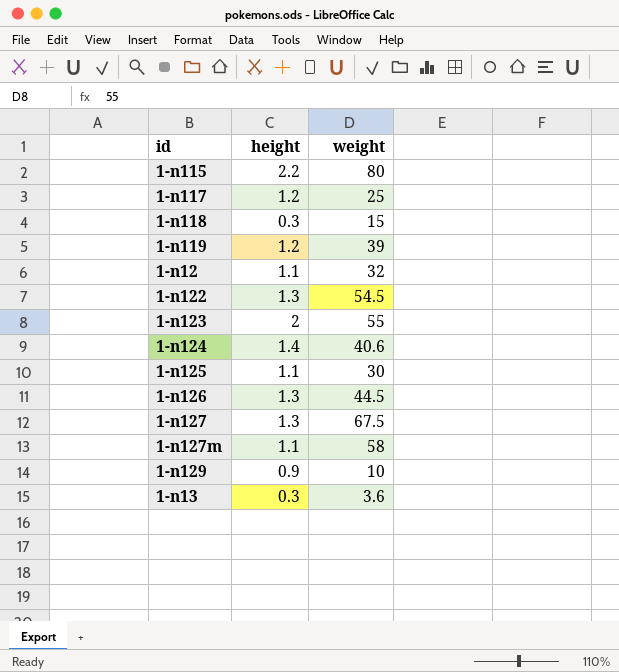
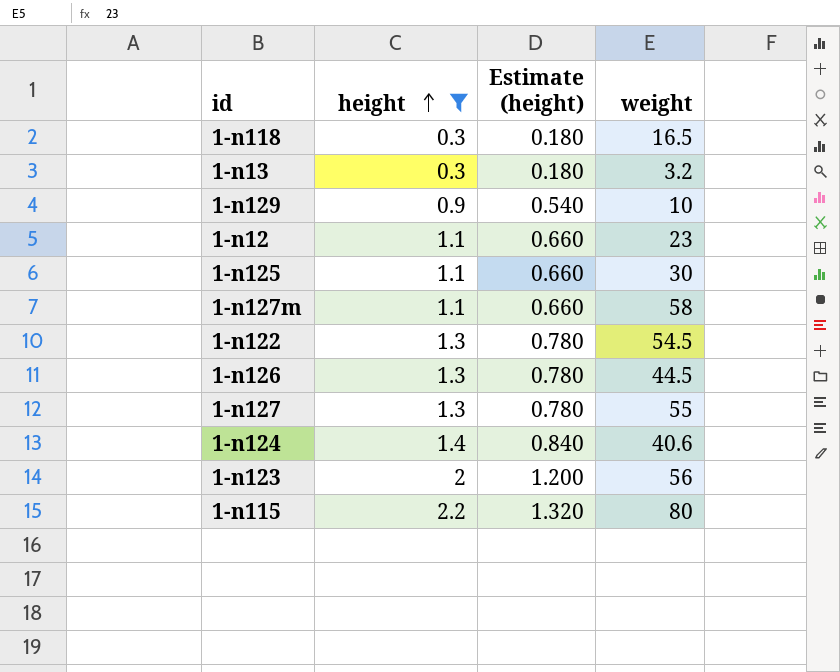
filter: none -> height != 1.2
row order: none -> height ascending
column Estimate (height) | formula: none -> [height] * 0.6
1-n118 | weight: 15 -> 16.5
1-n13 | weight: 3.6 -> 3.2
1-n12 | weight: 32 -> 23
1-n127 | weight: 67.5 -> 55
1-n123 | weight: 55 -> 56

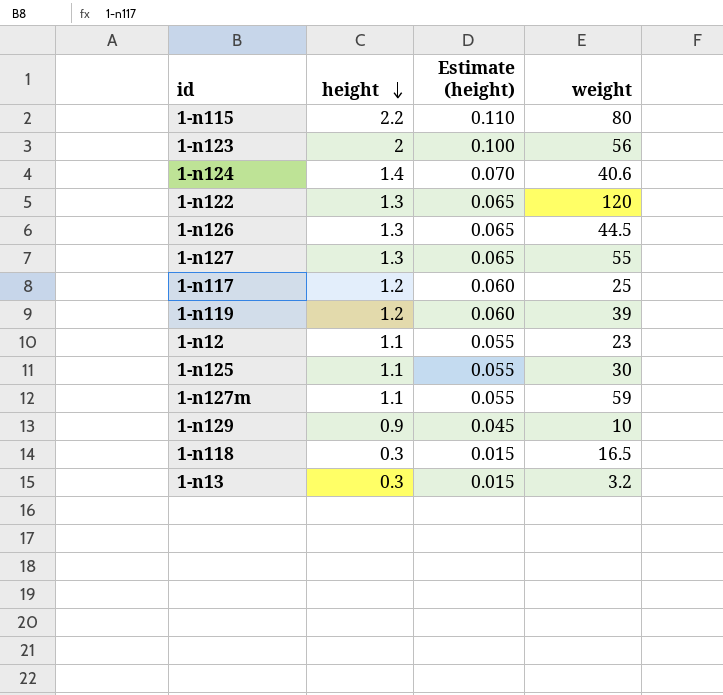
filter: height != 1.2 -> none
row order: height ascending -> height descending
column Estimate (height) | formula: [height] * 0.6 -> [height] * 0.05
1-n122 | weight: 54.5 -> 120
1-n127m | weight: 58 -> 59

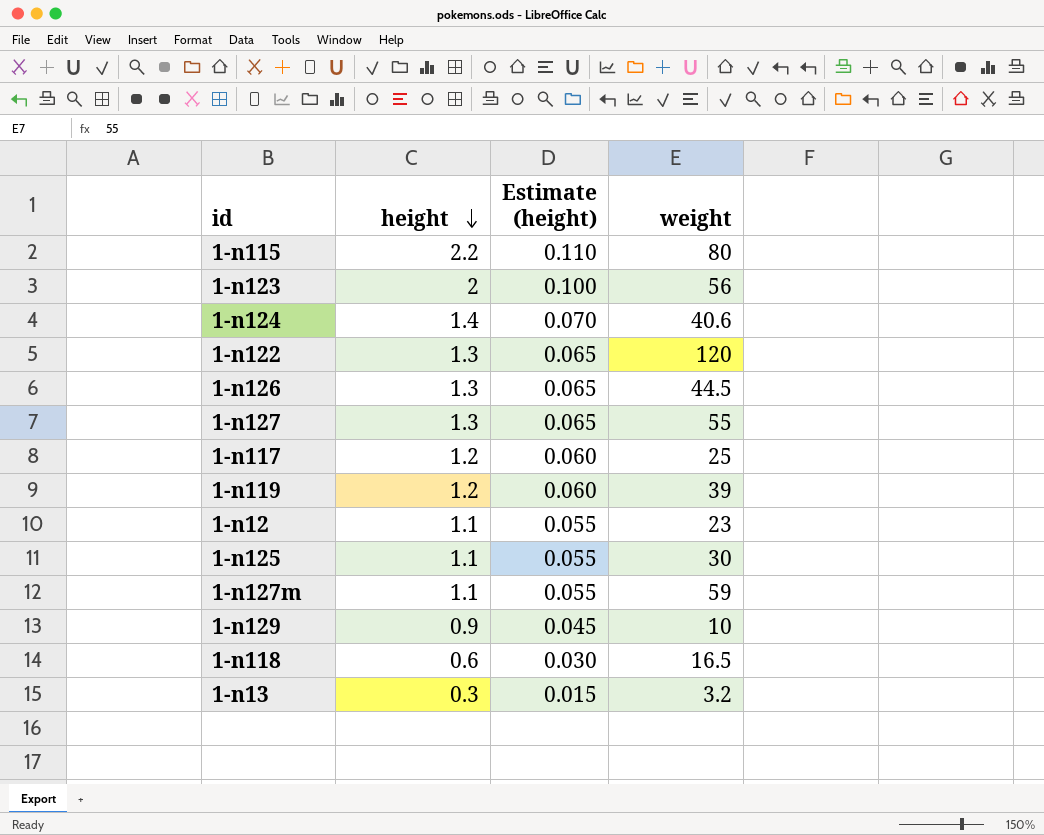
1-n118 | height: 0.3 -> 0.6
1-n118 | Estimate (height): 0.015 -> 0.030

